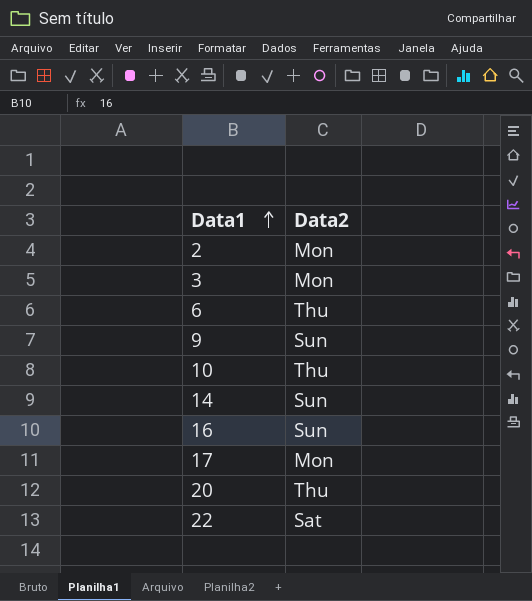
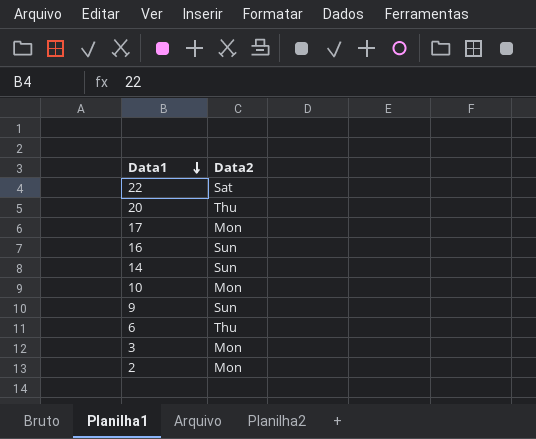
row order: Data1 ascending -> Data1 descending
10 | Data2: Thu -> Mon

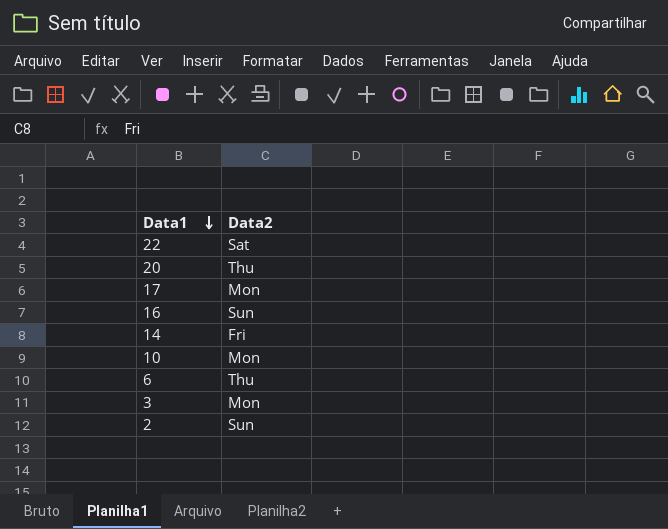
row 9: Sun -> none
14 | Data2: Sun -> Fri
2 | Data2: Mon -> Sun

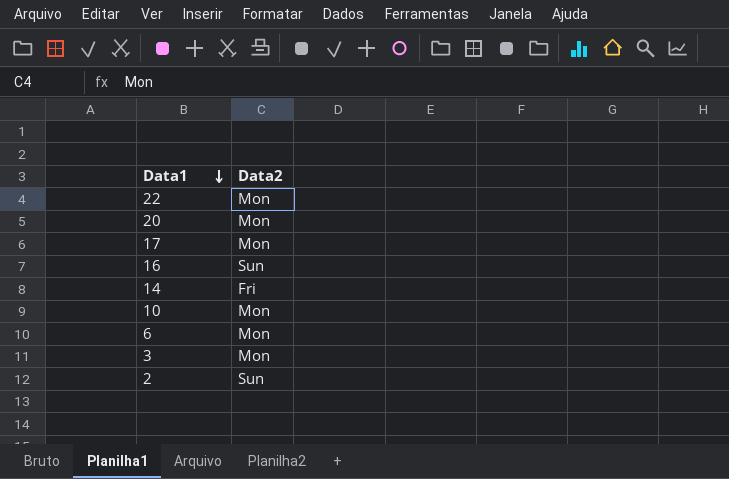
22 | Data2: Sat -> Mon
20 | Data2: Thu -> Mon
6 | Data2: Thu -> Mon

